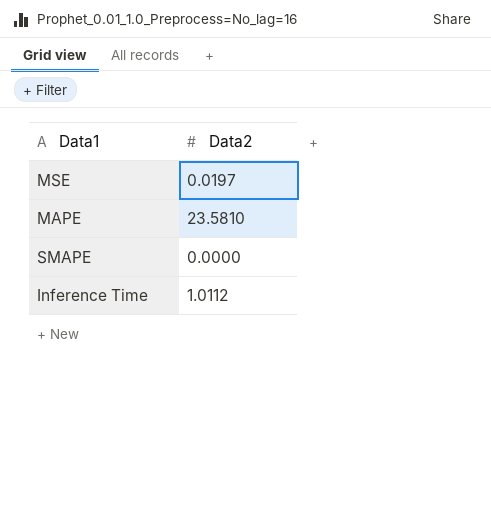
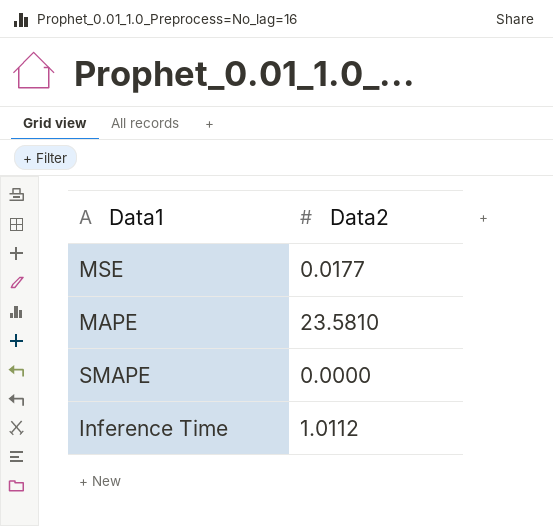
MSE | Data2: 0.0197 -> 0.0177

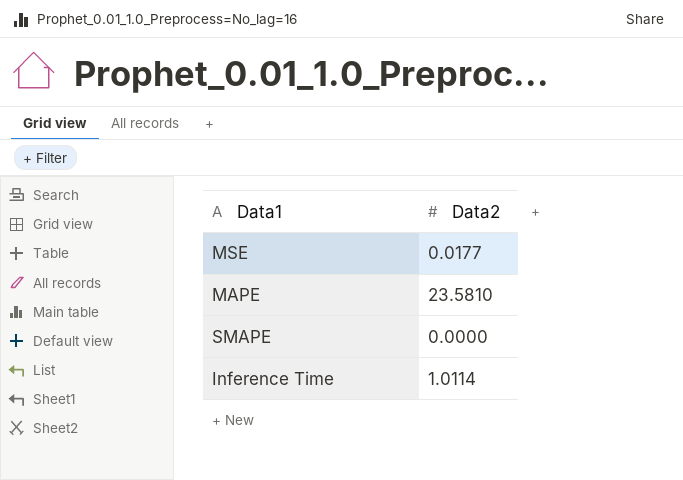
Inference Time | Data2: 1.0112 -> 1.0114

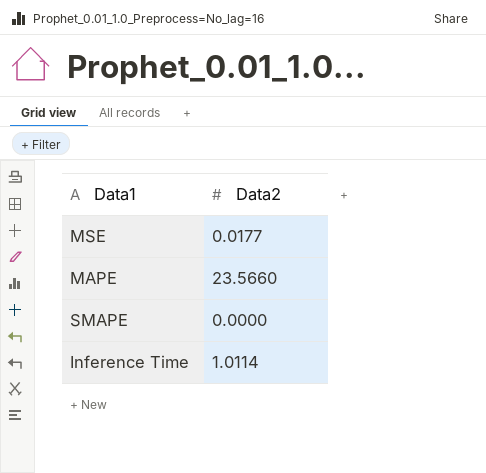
MAPE | Data2: 23.5810 -> 23.5660

